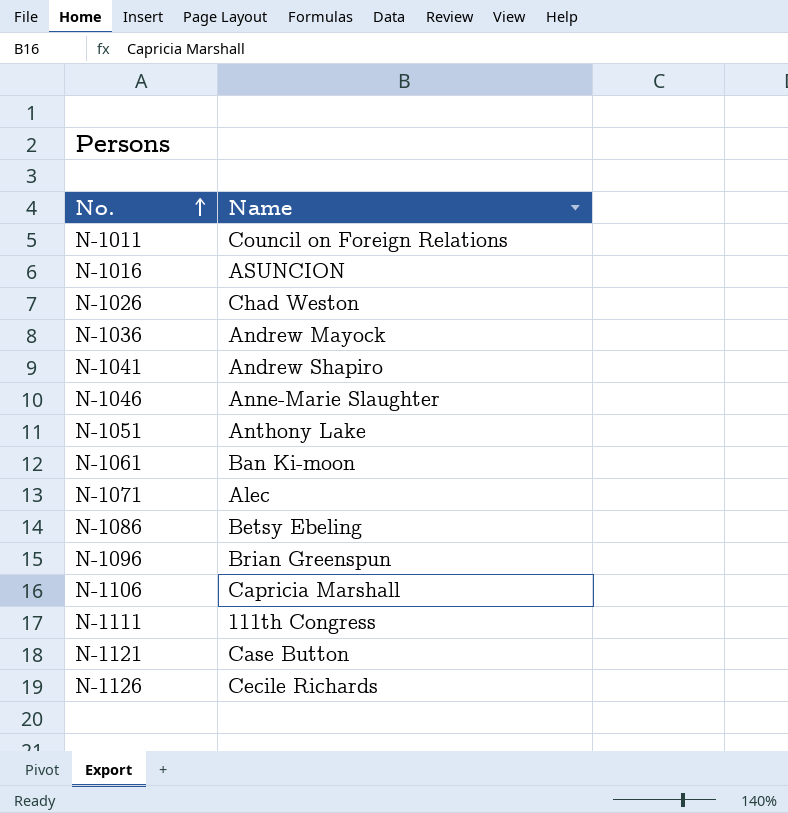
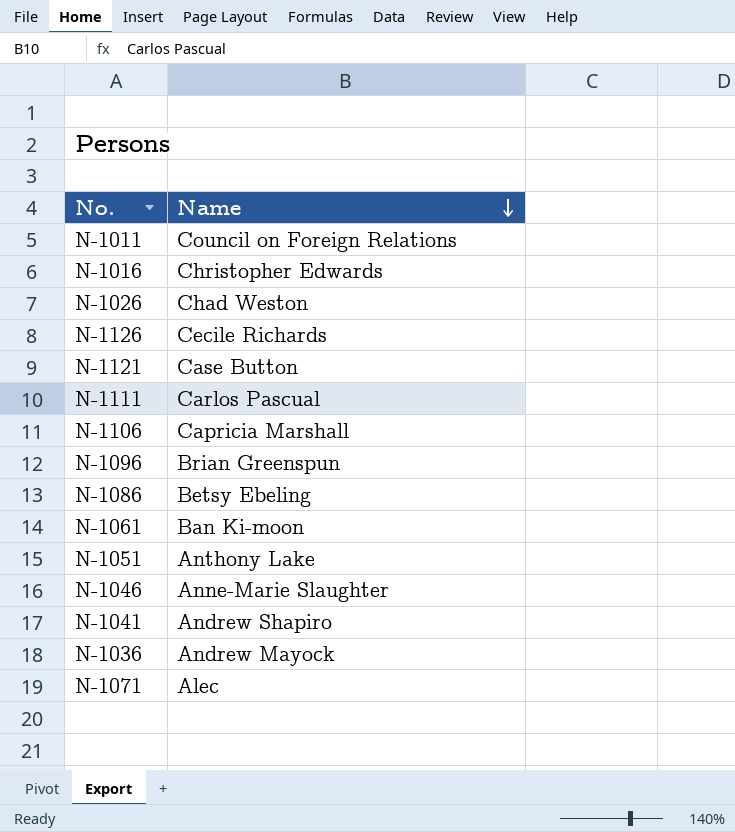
row order: No. ascending -> Name descending
N-1016 | Name: ASUNCION -> Christopher Edwards
N-1111 | Name: 111th Congress -> Carlos Pascual

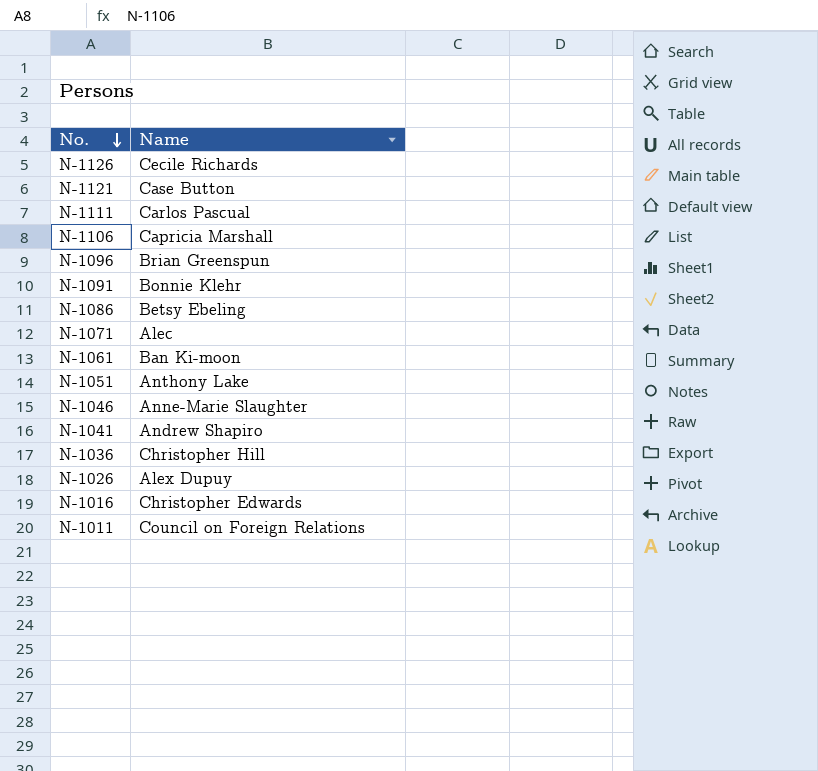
row order: Name descending -> No. descending
row N-1091: none -> Bonnie Klehr
N-1036 | Name: Andrew Mayock -> Christopher Hill
N-1026 | Name: Chad Weston -> Alex Dupuy

